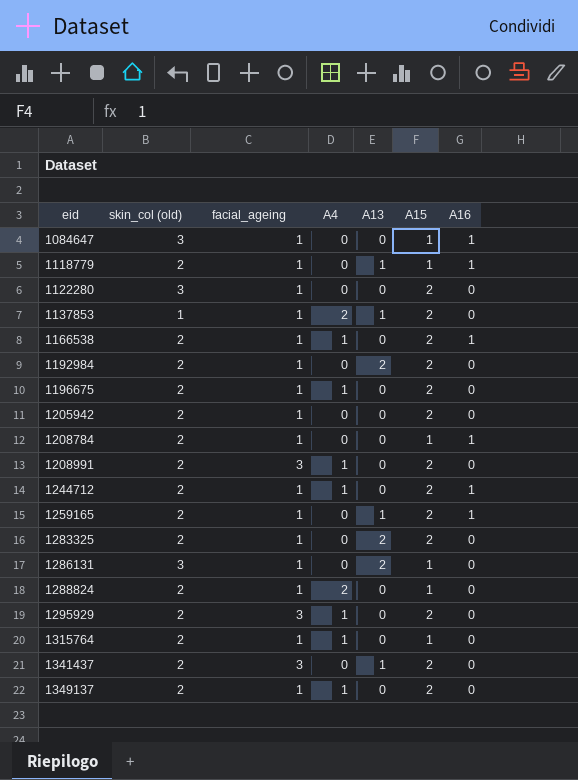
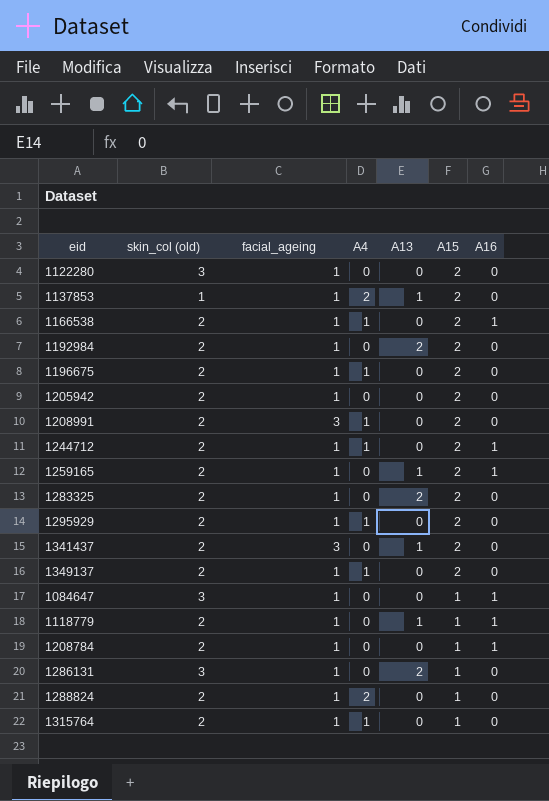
row order: eid ascending -> A15 descending
1295929 | facial_ageing: 3 -> 1

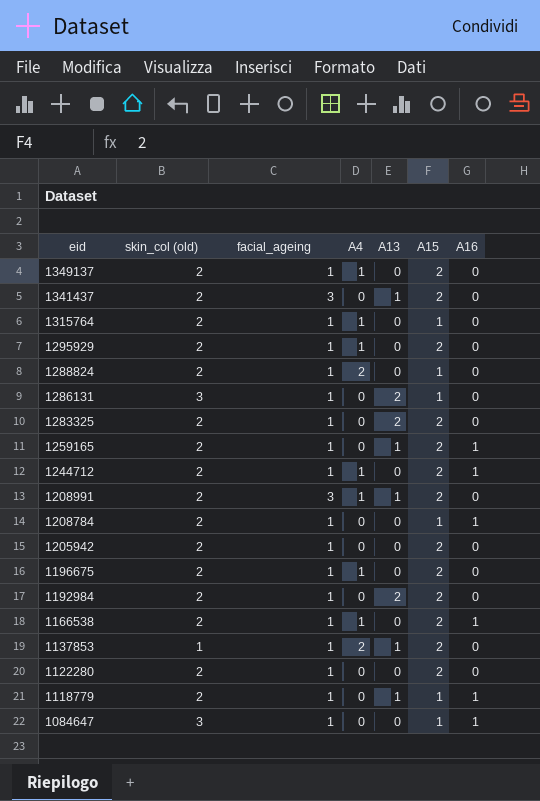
row order: A15 descending -> eid descending
1208991 | A13: 0 -> 1
1122280 | skin_col (old): 3 -> 2

